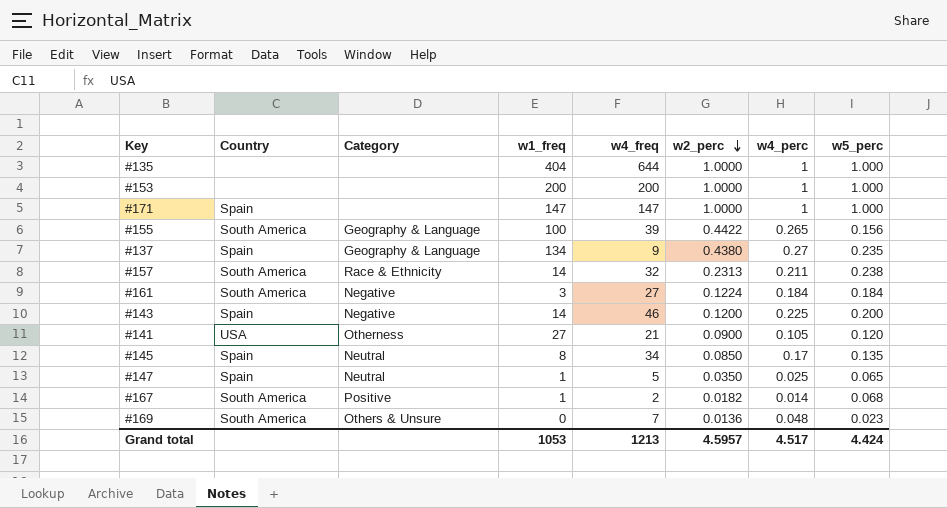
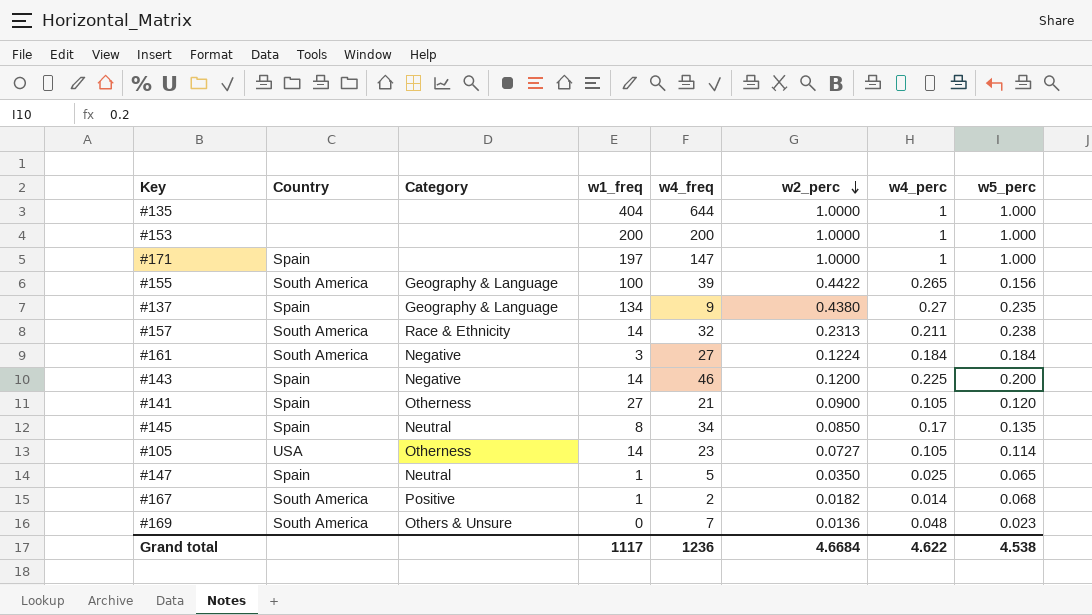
#171 | w1_freq: 147 -> 197
#141 | Country: USA -> Spain
row #105: none -> USA | Otherness | 14 | 23 | 0.0727 | 0.105 | 0.114
Grand total | w1_freq: 1053 -> 1117
Grand total | w4_freq: 1213 -> 1236
Grand total | w2_perc: 4.5957 -> 4.6684
Grand total | w4_perc: 4.517 -> 4.622
Grand total | w5_perc: 4.424 -> 4.538

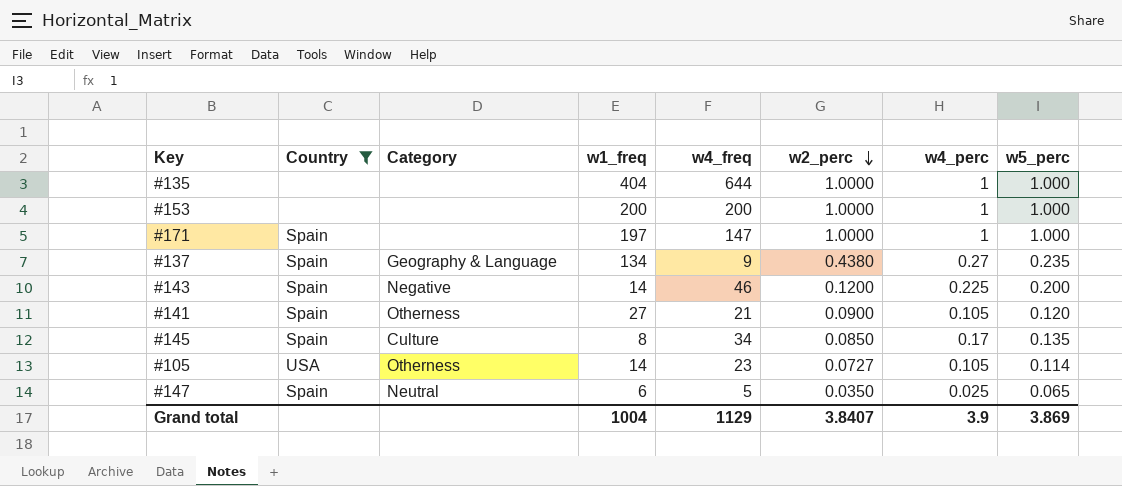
filter: none -> Country != South America
#145 | Category: Neutral -> Culture
#147 | w1_freq: 1 -> 6
Grand total | w1_freq: 1117 -> 1004
Grand total | w4_freq: 1236 -> 1129
Grand total | w2_perc: 4.6684 -> 3.8407
Grand total | w4_perc: 4.622 -> 3.9
Grand total | w5_perc: 4.538 -> 3.869

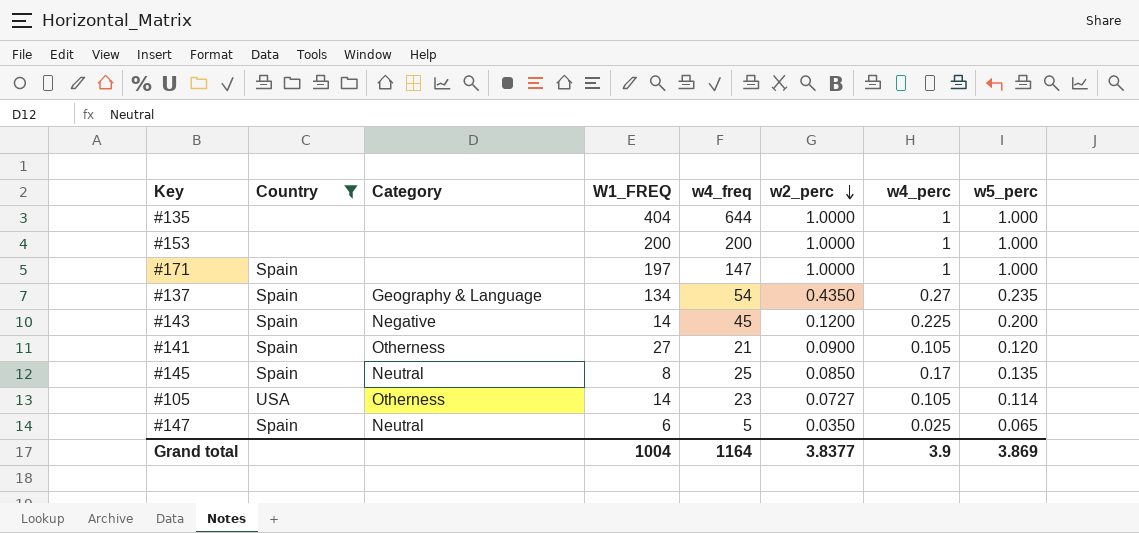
column name: w1_freq -> W1_FREQ
#137 | w4_freq: 9 -> 54
#137 | w2_perc: 0.4380 -> 0.4350
#143 | w4_freq: 46 -> 45
#145 | Category: Culture -> Neutral
#145 | w4_freq: 34 -> 25
Grand total | w4_freq: 1129 -> 1164
Grand total | w2_perc: 3.8407 -> 3.8377

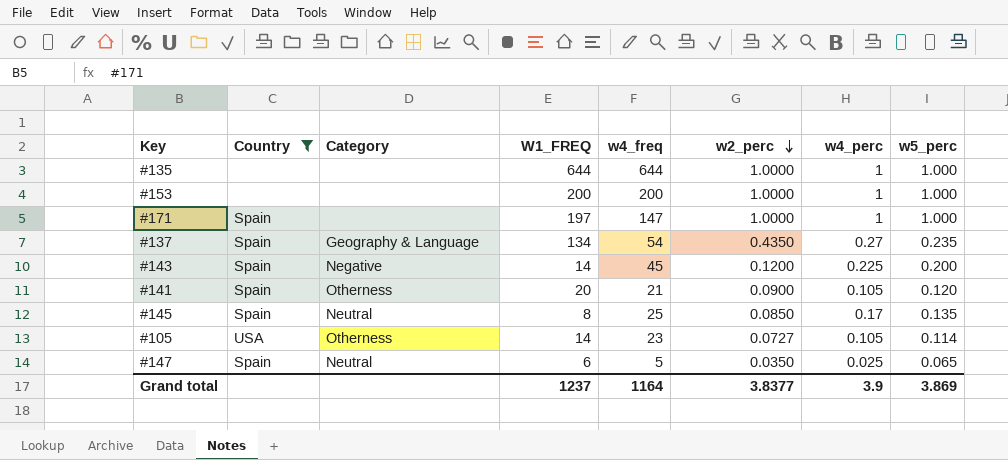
#135 | W1_FREQ: 404 -> 644
#141 | W1_FREQ: 27 -> 20
Grand total | W1_FREQ: 1004 -> 1237

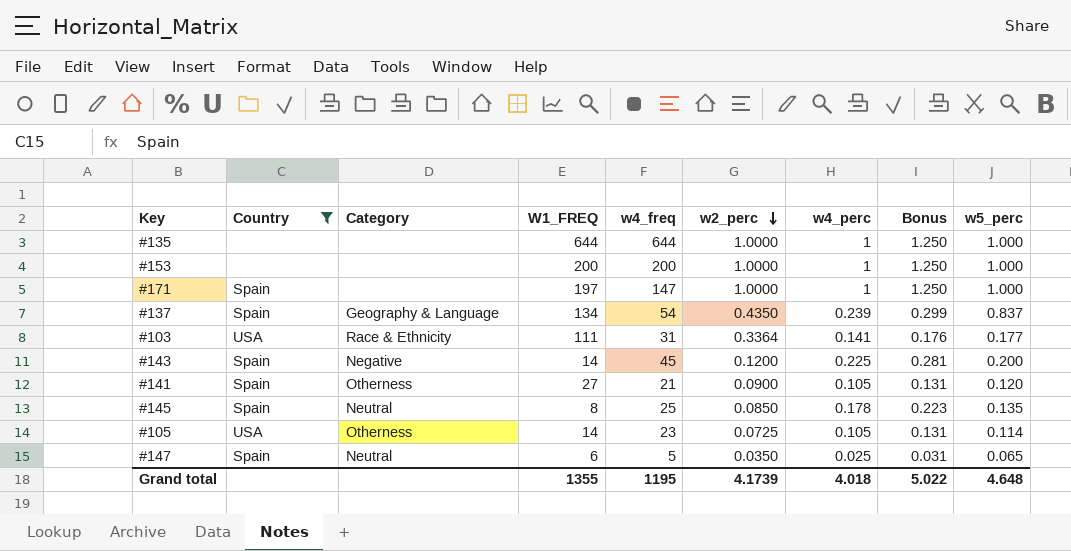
column Bonus | formula: none -> [w4_perc] * 1.25
#137 | w4_perc: 0.27 -> 0.239
#137 | w5_perc: 0.235 -> 0.837
row #103: none -> USA | Race & Ethnicity | 111 | 31 | 0.3364 | 0.141 | 0.176 | 0.177
#141 | W1_FREQ: 20 -> 27
#145 | w4_perc: 0.17 -> 0.178
#105 | w2_perc: 0.0727 -> 0.0725
Grand total | W1_FREQ: 1237 -> 1355
Grand total | w4_freq: 1164 -> 1195
Grand total | w2_perc: 3.8377 -> 4.1739
Grand total | w4_perc: 3.9 -> 4.018
Grand total | w5_perc: 3.869 -> 4.648

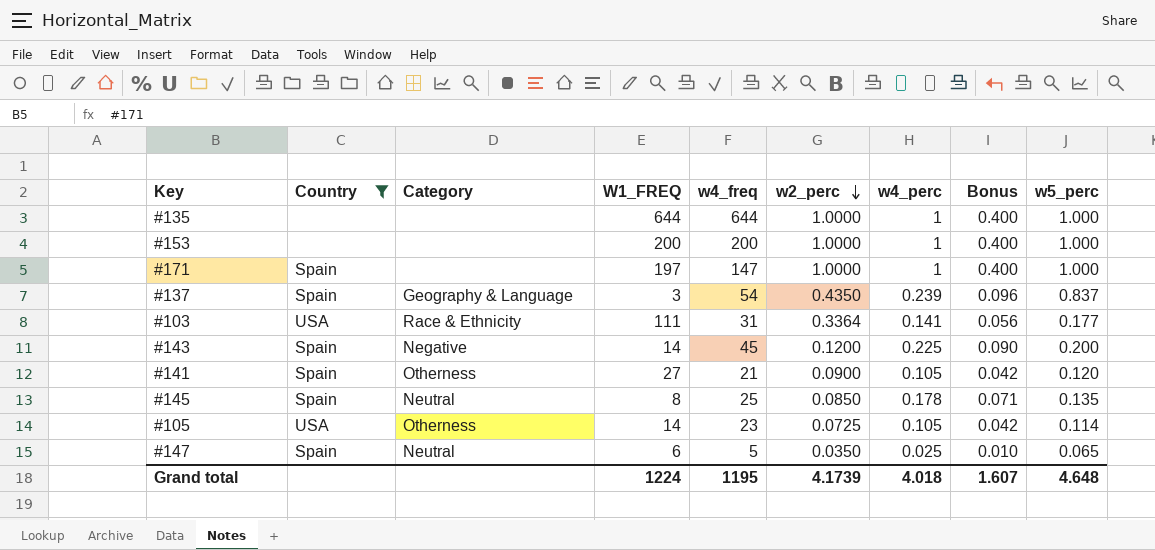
column Bonus | formula: [w4_perc] * 1.25 -> [w4_perc] * 0.4
#137 | W1_FREQ: 134 -> 3
Grand total | W1_FREQ: 1355 -> 1224
Grand total | Bonus: 5.022 -> 1.607

